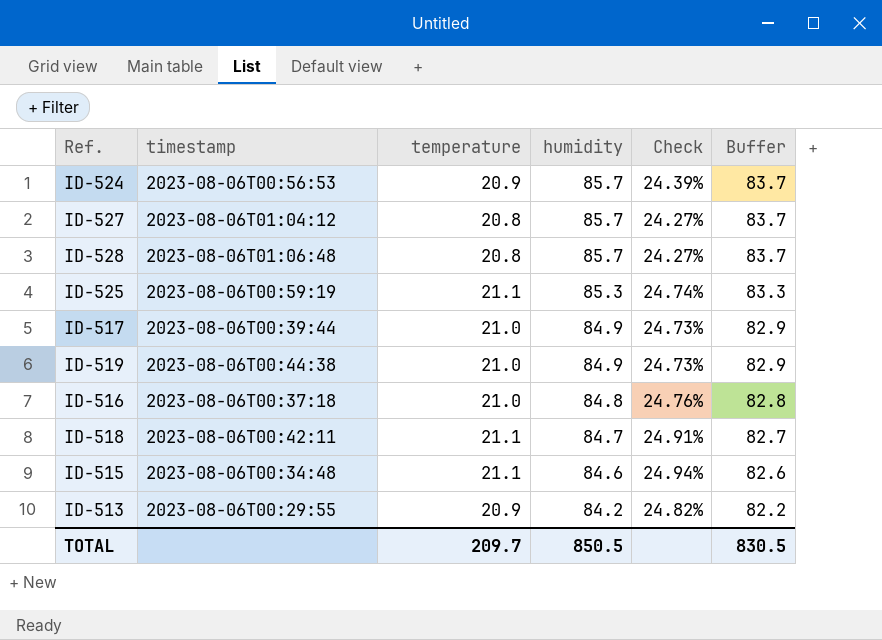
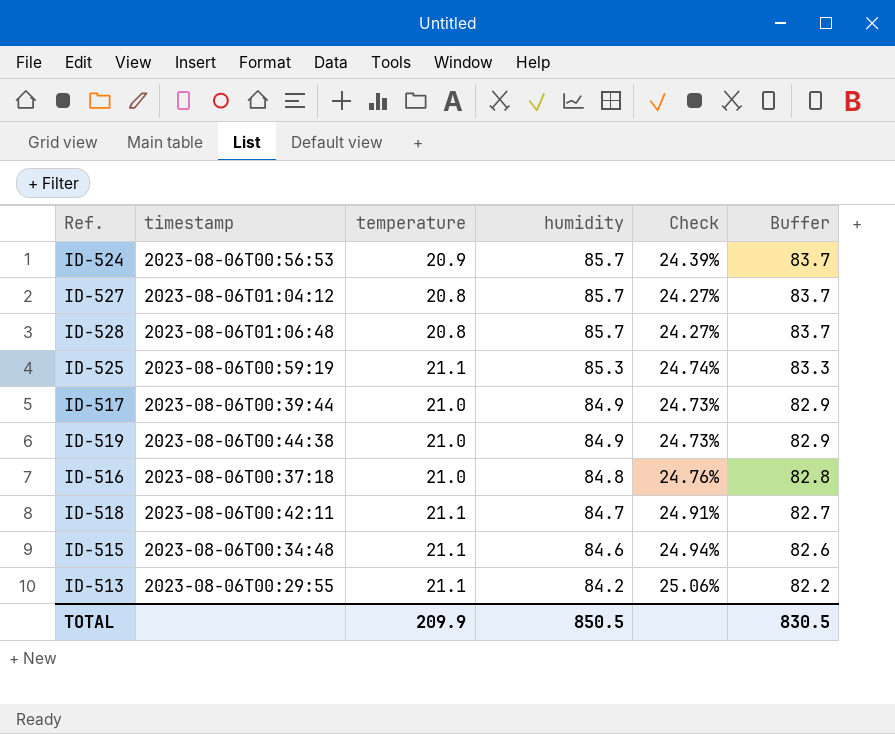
ID-513 | temperature: 20.9 -> 21.1
ID-513 | Check: 24.82% -> 25.06%
TOTAL | temperature: 209.7 -> 209.9

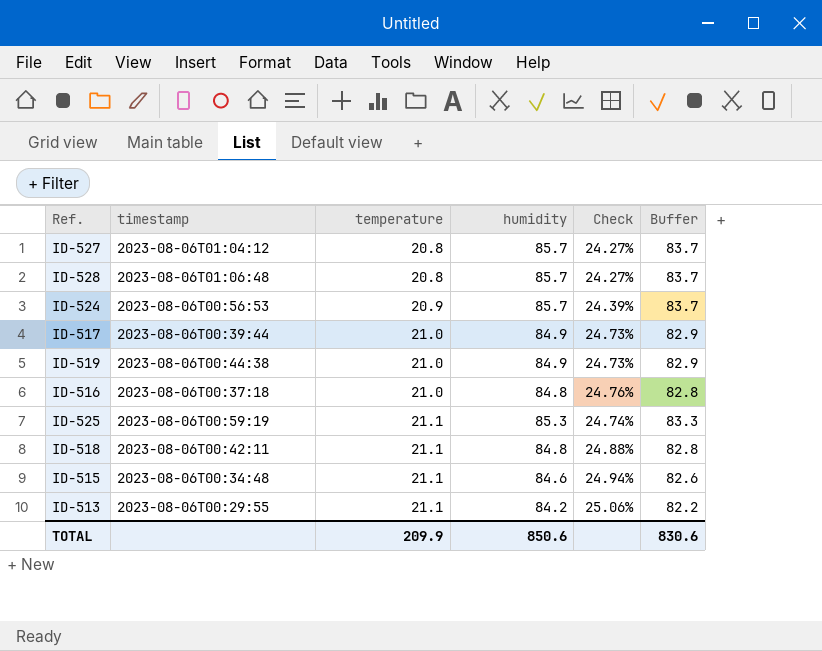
row order: humidity descending -> temperature ascending
ID-518 | humidity: 84.7 -> 84.8
ID-518 | Check: 24.91% -> 24.88%
ID-518 | Buffer: 82.7 -> 82.8
TOTAL | humidity: 850.5 -> 850.6
TOTAL | Buffer: 830.5 -> 830.6

